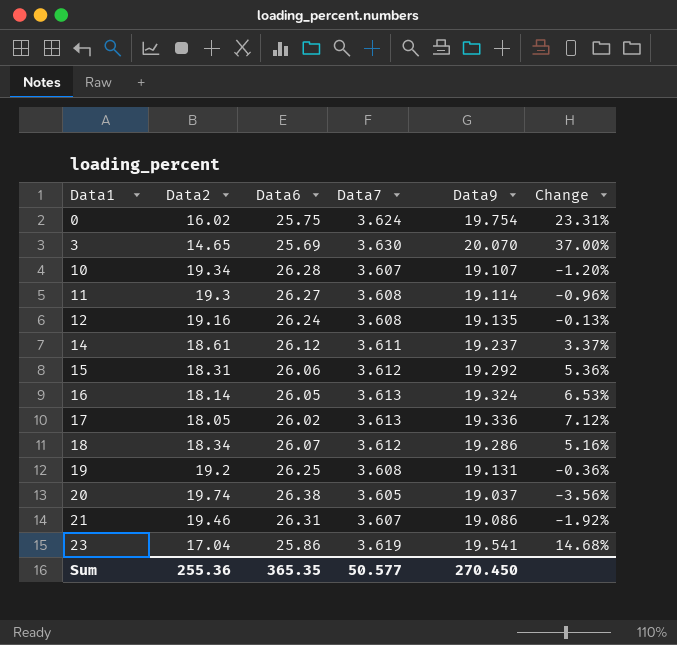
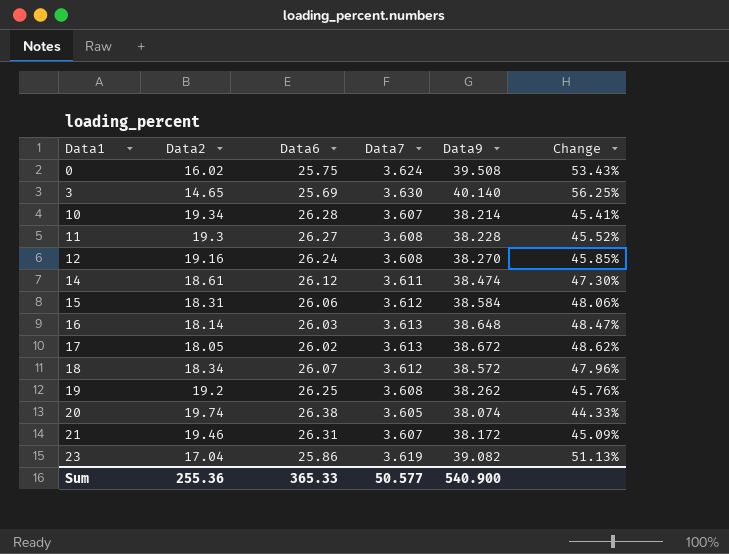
column Change | formula: ([Data9] - [Data2]) / [Data2] -> ([Data9] - [Data6]) / [Data6]
0 | Data9: 19.754 -> 39.508
3 | Data9: 20.070 -> 40.140
10 | Data9: 19.107 -> 38.214
11 | Data9: 19.114 -> 38.228
12 | Data9: 19.135 -> 38.270
14 | Data9: 19.237 -> 38.474
15 | Data9: 19.292 -> 38.584
16 | Data6: 26.05 -> 26.03
16 | Data9: 19.324 -> 38.648
17 | Data9: 19.336 -> 38.672
18 | Data9: 19.286 -> 38.572
19 | Data9: 19.131 -> 38.262
20 | Data9: 19.037 -> 38.074
21 | Data9: 19.086 -> 38.172
23 | Data9: 19.541 -> 39.082
Sum | Data6: 365.35 -> 365.33
Sum | Data9: 270.450 -> 540.900

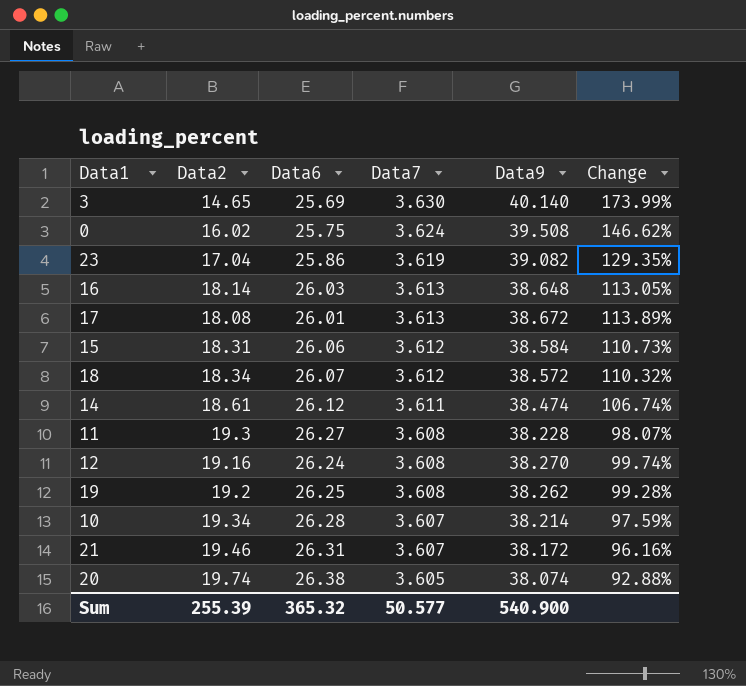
row order: Data1 ascending -> Data7 descending
column Change | formula: ([Data9] - [Data6]) / [Data6] -> ([Data9] - [Data2]) / [Data2]
17 | Data2: 18.05 -> 18.08
17 | Data6: 26.02 -> 26.01
Sum | Data2: 255.36 -> 255.39
Sum | Data6: 365.33 -> 365.32

